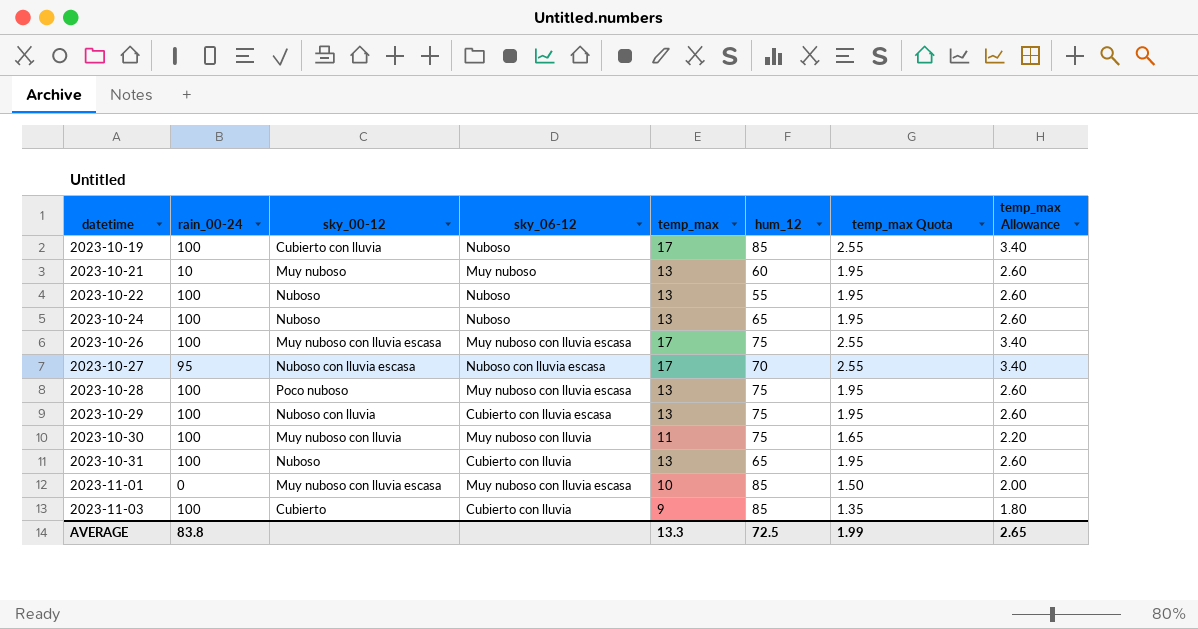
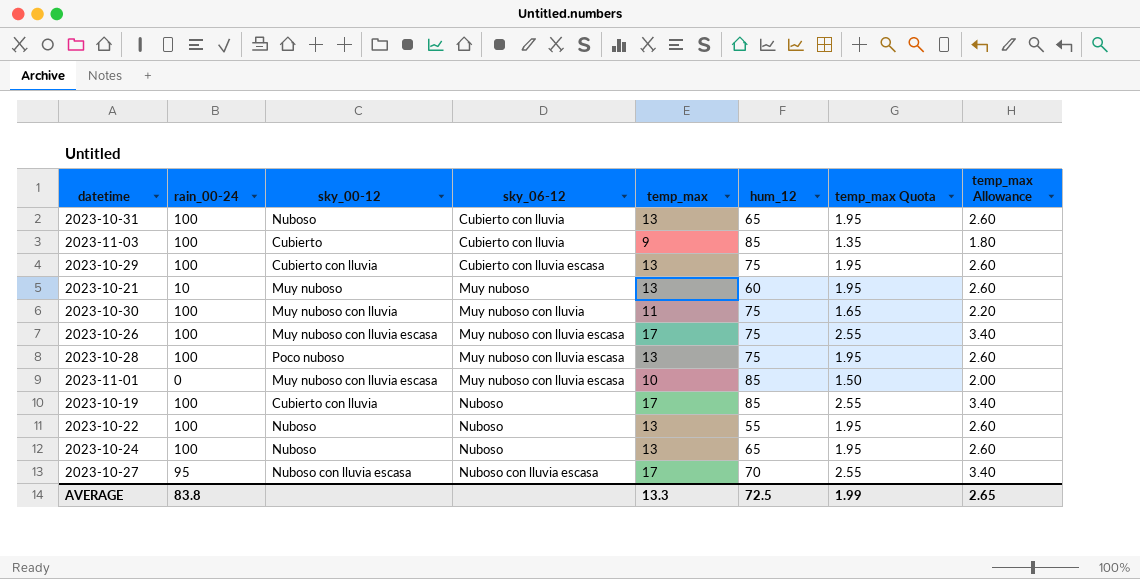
row order: datetime ascending -> sky_06-12 ascending
2023-10-29 | sky_00-12: Nuboso con lluvia -> Cubierto con lluvia

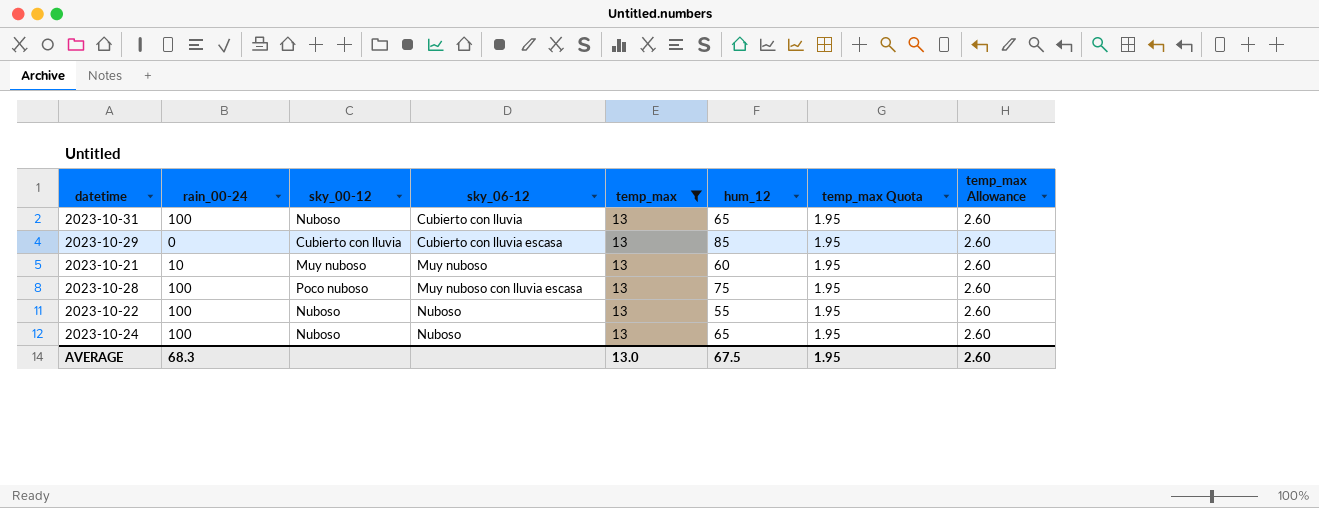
filter: none -> temp_max = 13
2023-10-29 | rain_00-24: 100 -> 0
2023-10-29 | hum_12: 75 -> 85
AVERAGE | rain_00-24: 83.8 -> 68.3
AVERAGE | temp_max: 13.3 -> 13.0
AVERAGE | hum_12: 72.5 -> 67.5
AVERAGE | temp_max Quota: 1.99 -> 1.95
AVERAGE | temp_max Allowance: 2.65 -> 2.60

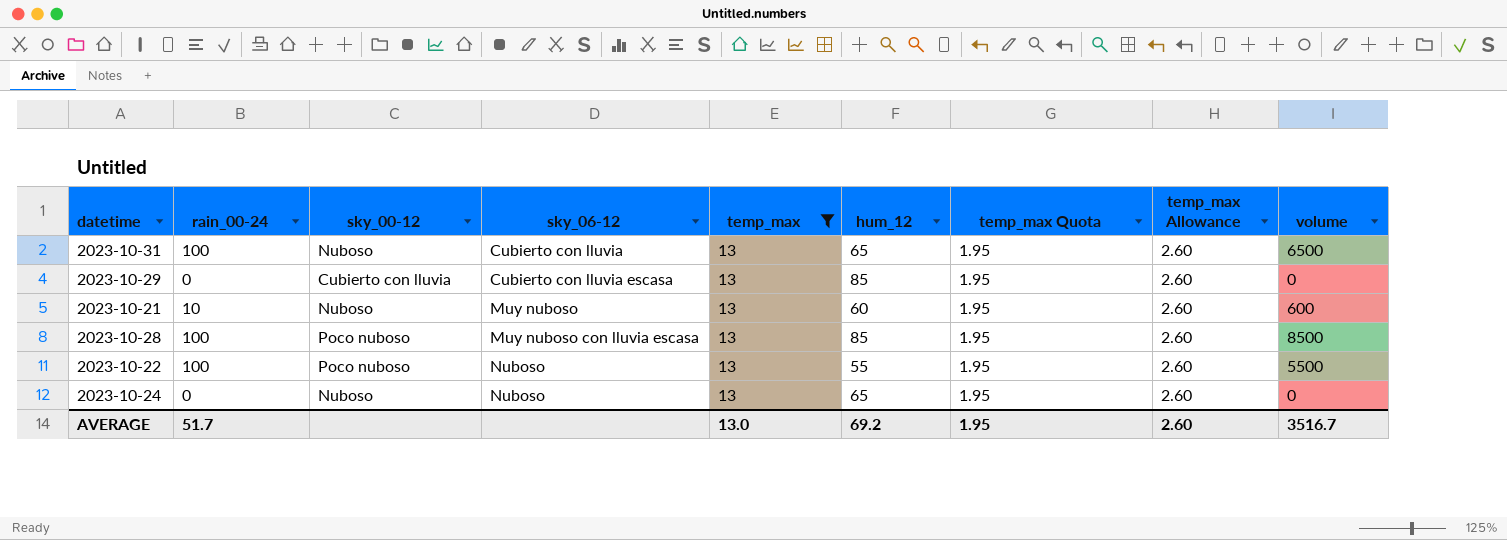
column volume | formula: none -> [rain_00-24] * [hum_12]
2023-10-21 | sky_00-12: Muy nuboso -> Nuboso
2023-10-28 | hum_12: 75 -> 85
2023-10-22 | sky_00-12: Nuboso -> Poco nuboso
2023-10-24 | rain_00-24: 100 -> 0
AVERAGE | rain_00-24: 68.3 -> 51.7
AVERAGE | hum_12: 67.5 -> 69.2

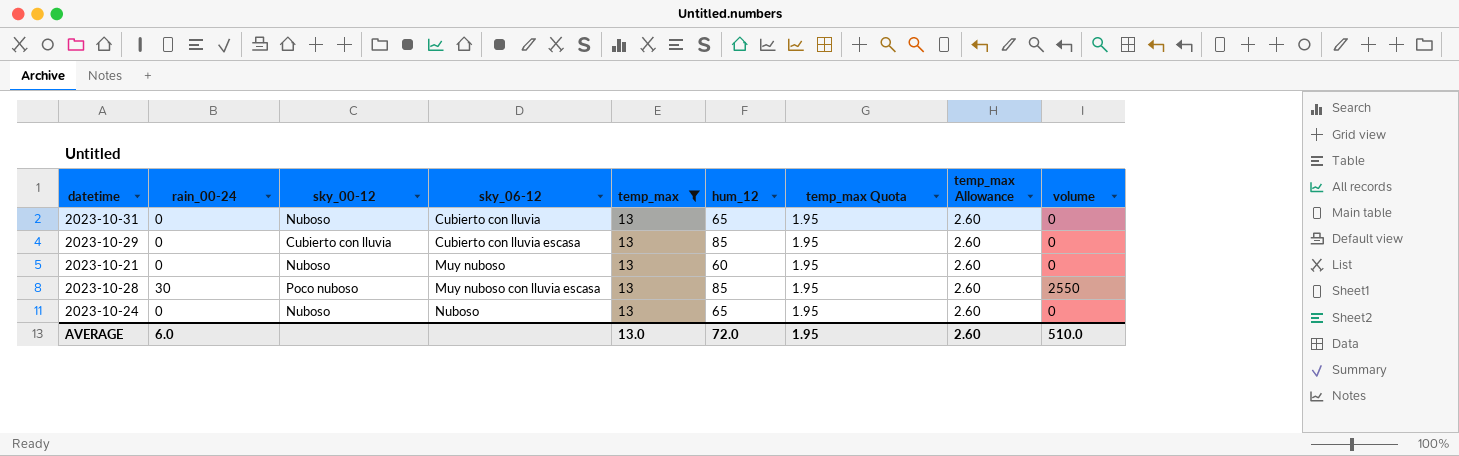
row 2023-10-22: 100 | Poco nuboso | Nuboso | 13 | 55 | 1.95 | 2.60 | 5500 -> none
2023-10-31 | rain_00-24: 100 -> 0
2023-10-31 | volume: 6500 -> 0
2023-10-21 | rain_00-24: 10 -> 0
2023-10-21 | volume: 600 -> 0
2023-10-28 | rain_00-24: 100 -> 30
2023-10-28 | volume: 8500 -> 2550
AVERAGE | rain_00-24: 51.7 -> 6.0
AVERAGE | hum_12: 69.2 -> 72.0
AVERAGE | volume: 3516.7 -> 510.0

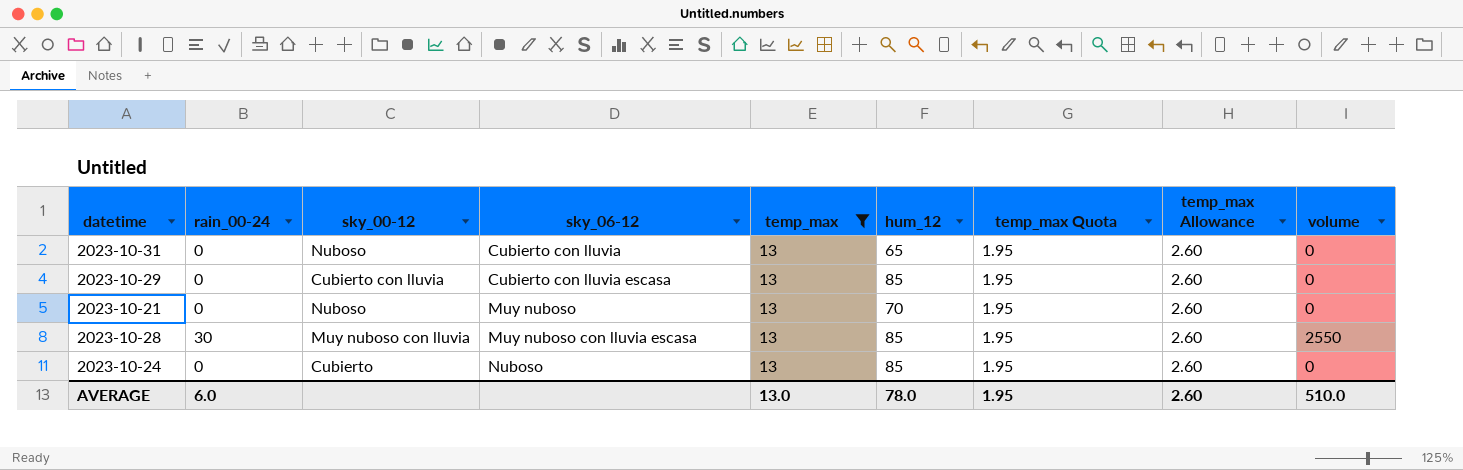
2023-10-21 | hum_12: 60 -> 70
2023-10-28 | sky_00-12: Poco nuboso -> Muy nuboso con lluvia
2023-10-24 | sky_00-12: Nuboso -> Cubierto
2023-10-24 | hum_12: 65 -> 85
AVERAGE | hum_12: 72.0 -> 78.0

